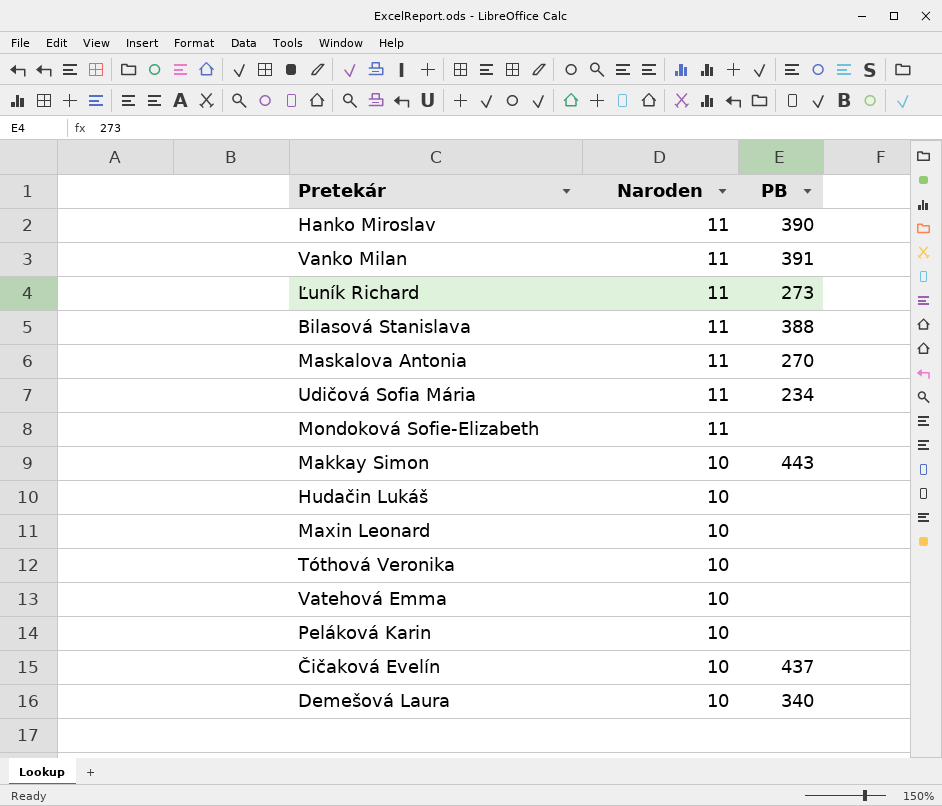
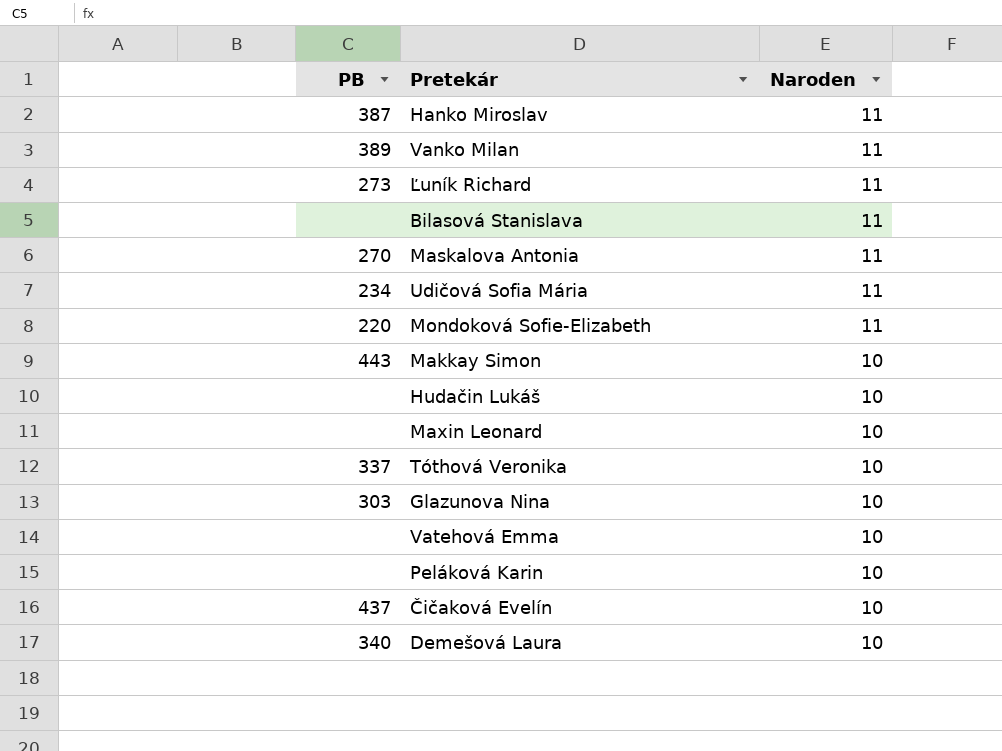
column PB | position: 3 -> 1
Hanko Miroslav | PB: 390 -> 387
Vanko Milan | PB: 391 -> 389
Bilasová Stanislava | PB: 388 -> none
Mondoková Sofie-Elizabeth | PB: none -> 220
Tóthová Veronika | PB: none -> 337
row Glazunova Nina: none -> 303 | 10

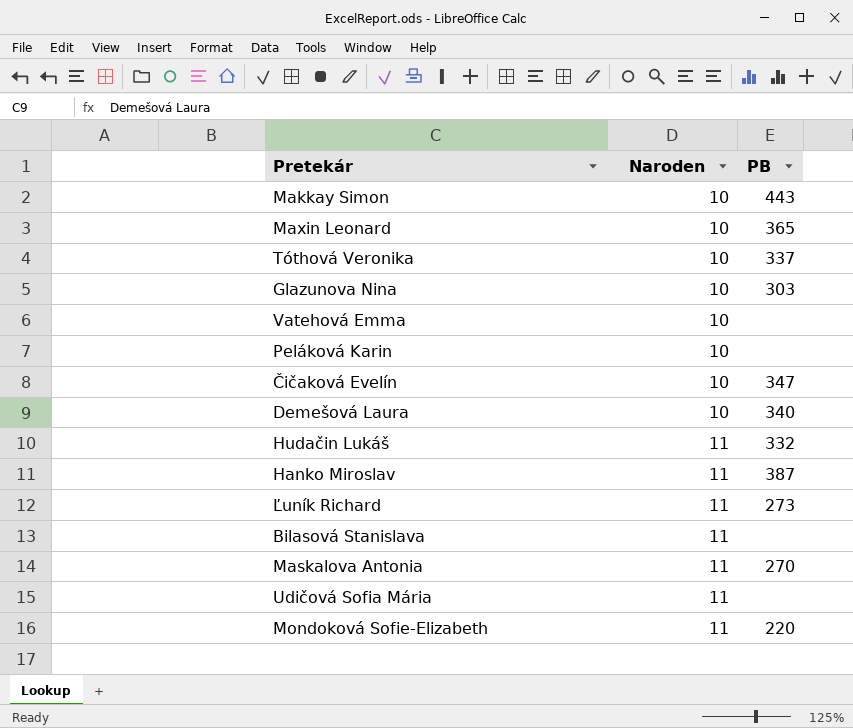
row order: Naroden descending -> Naroden ascending
column PB | position: 1 -> 3
row Vanko Milan: 389 | 11 -> none
Maxin Leonard | PB: none -> 365
Čičaková Evelín | PB: 437 -> 347
Hudačin Lukáš | Naroden: 10 -> 11
Hudačin Lukáš | PB: none -> 332
Udičová Sofia Mária | PB: 234 -> none

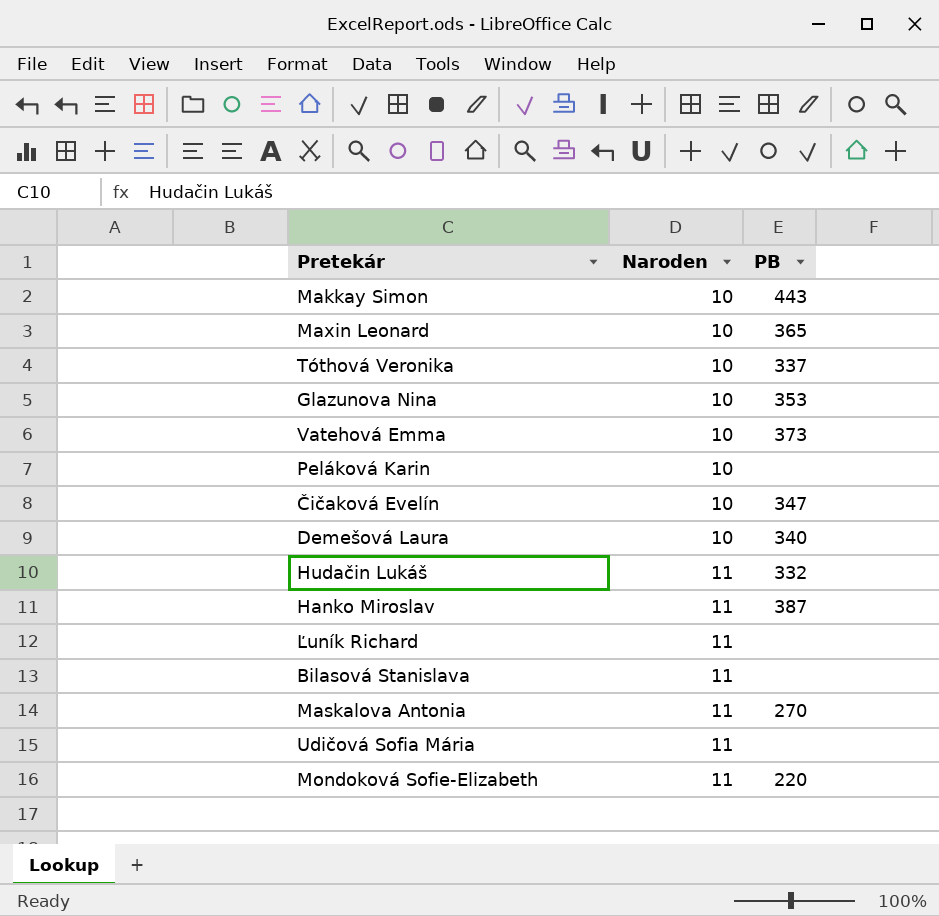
Glazunova Nina | PB: 303 -> 353
Vatehová Emma | PB: none -> 373
Ľuník Richard | PB: 273 -> none

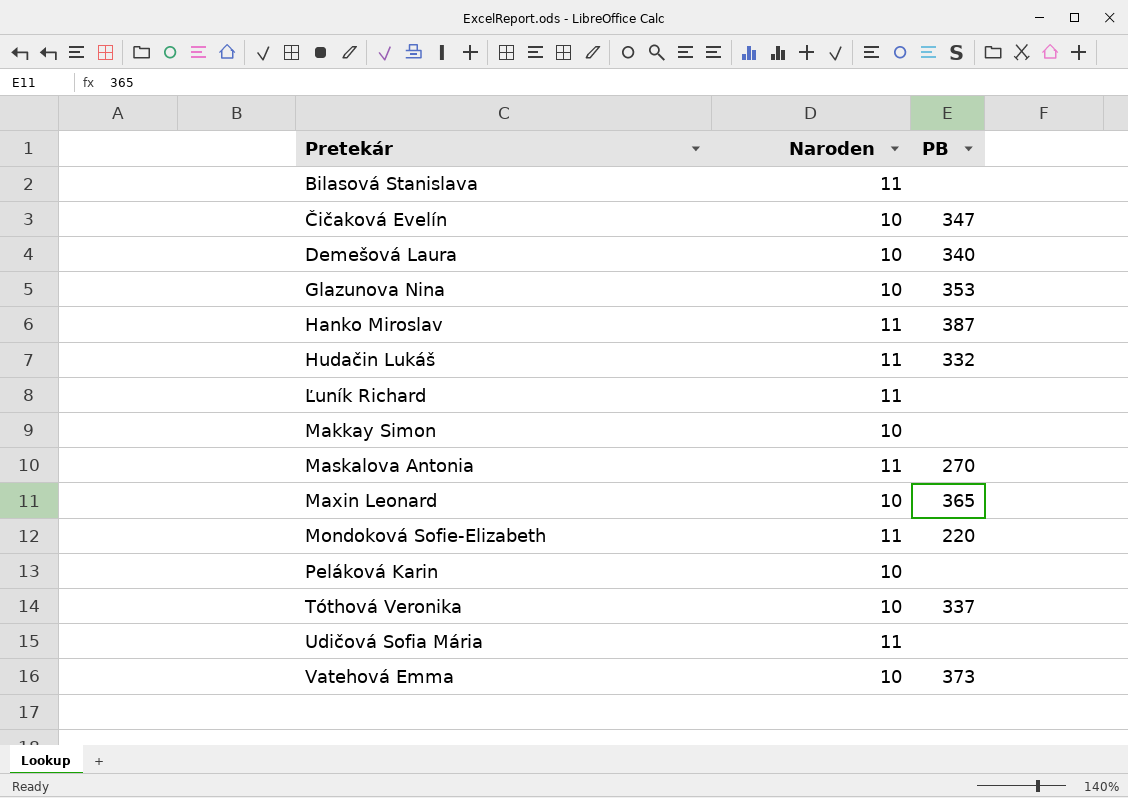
row order: Naroden ascending -> Pretekár ascending
Makkay Simon | PB: 443 -> none

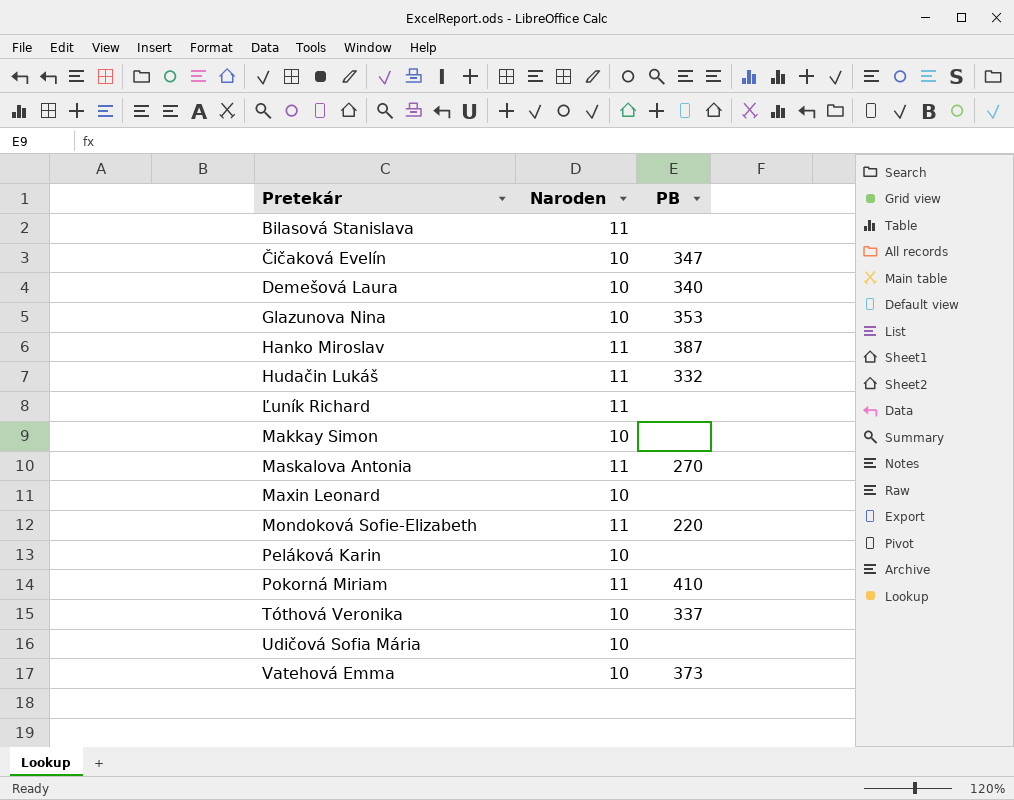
Maxin Leonard | PB: 365 -> none
row Pokorná Miriam: none -> 11 | 410
Udičová Sofia Mária | Naroden: 11 -> 10

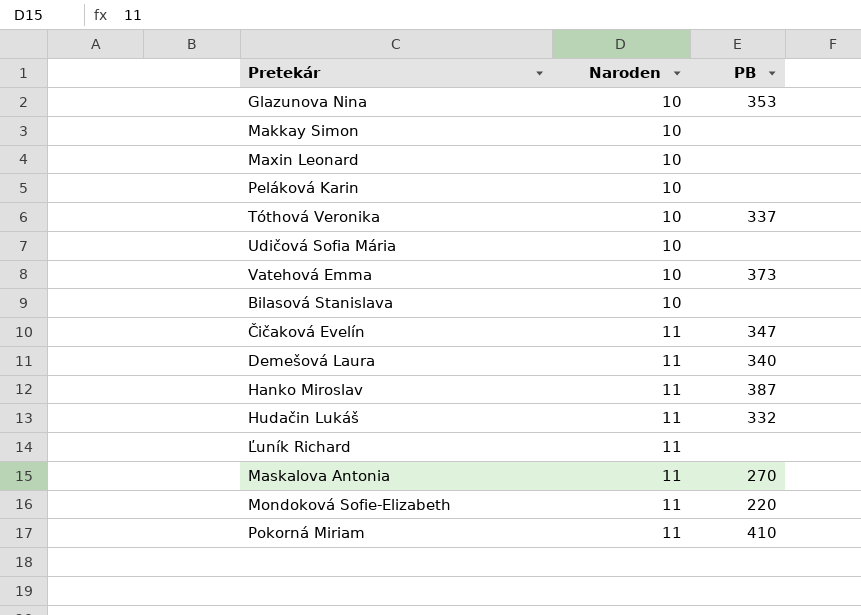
row order: Pretekár ascending -> Naroden ascending
Bilasová Stanislava | Naroden: 11 -> 10
Čičaková Evelín | Naroden: 10 -> 11
Demešová Laura | Naroden: 10 -> 11

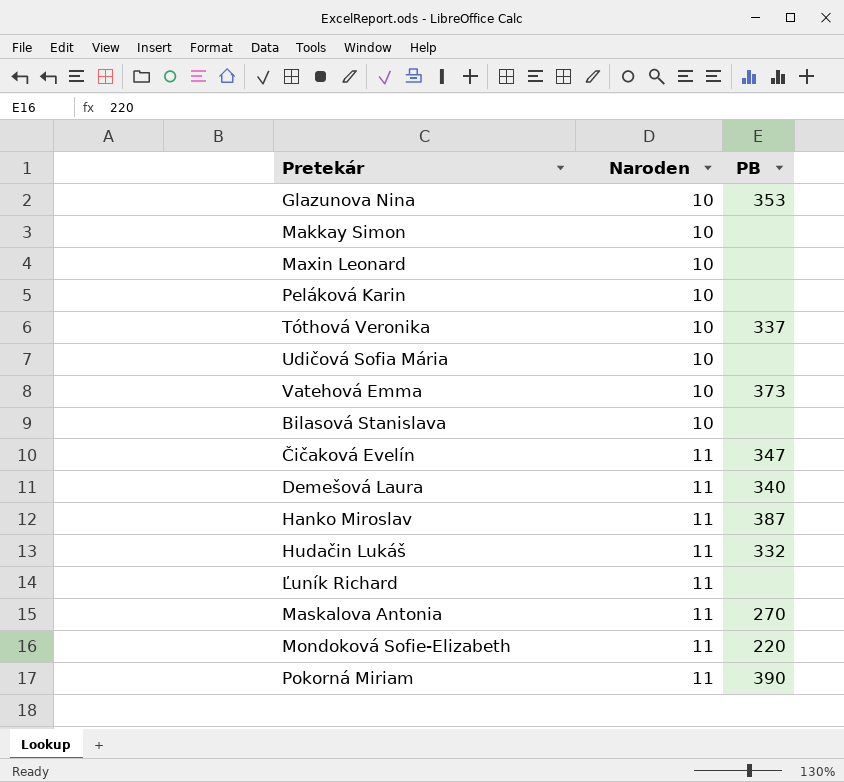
Pokorná Miriam | PB: 410 -> 390

